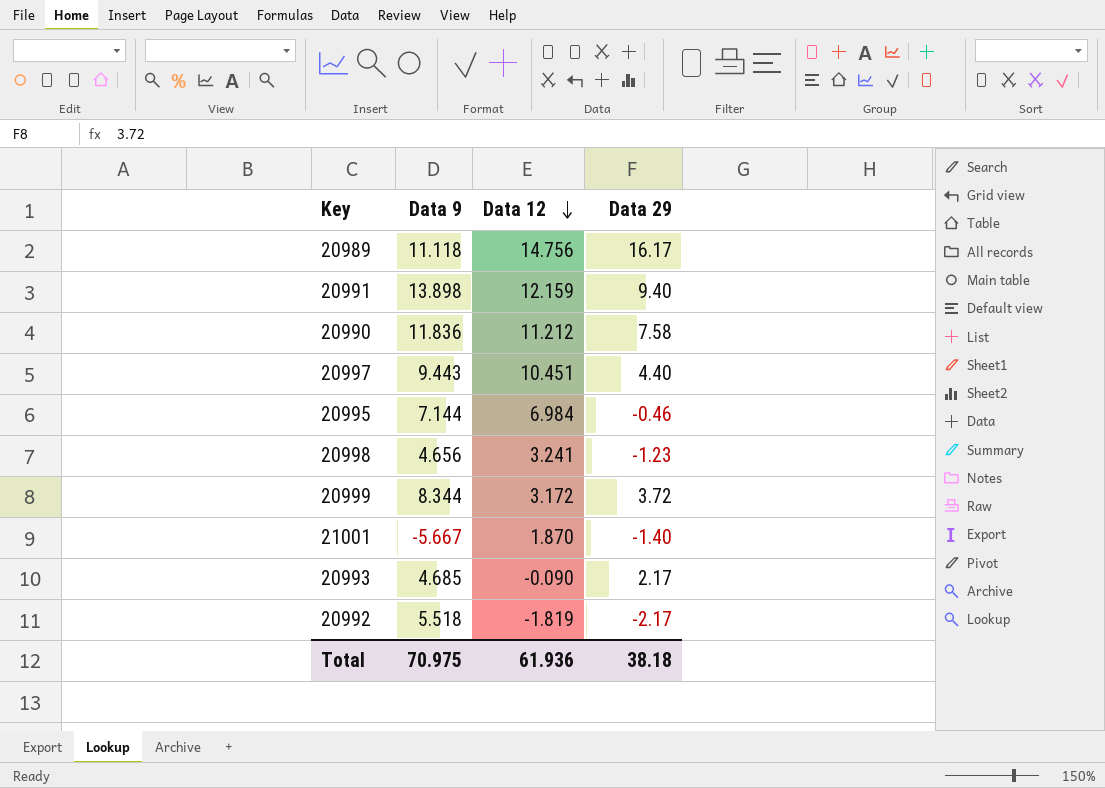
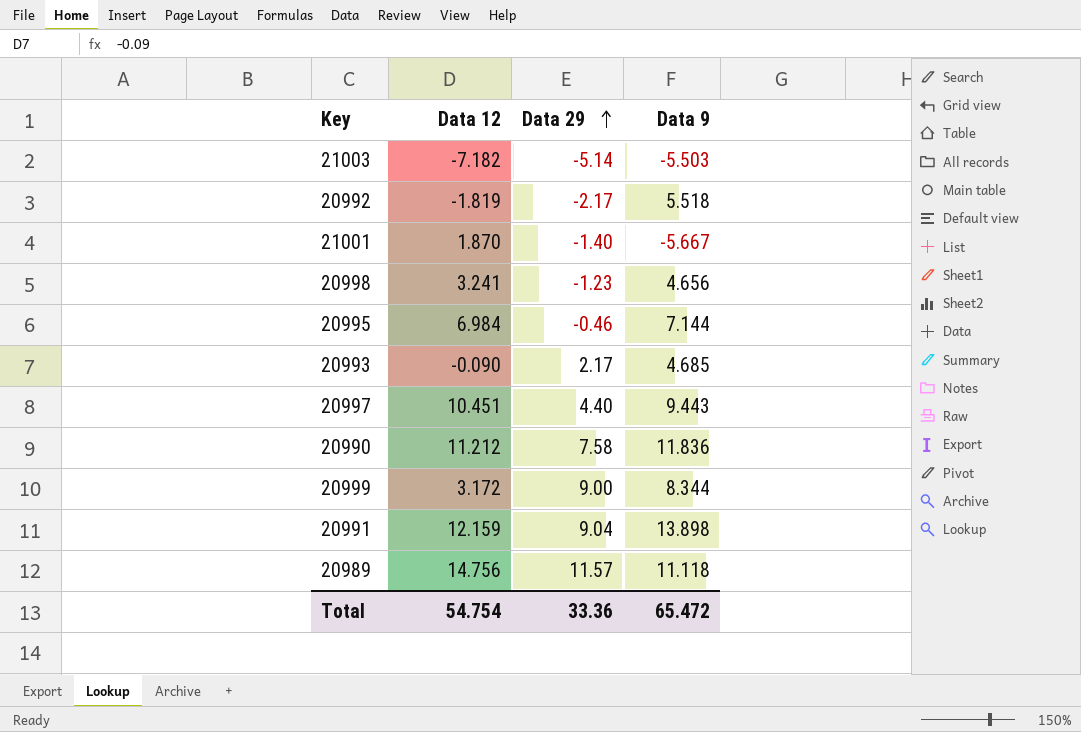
row order: Data 12 descending -> Data 29 ascending
column Data 9 | position: 2 -> 4
row 21003: none -> -7.182 | -5.14 | -5.503
20999 | Data 29: 3.72 -> 9.00
20991 | Data 29: 9.40 -> 9.04
20989 | Data 29: 16.17 -> 11.57
Total | Data 12: 61.936 -> 54.754
Total | Data 29: 38.18 -> 33.36
Total | Data 9: 70.975 -> 65.472

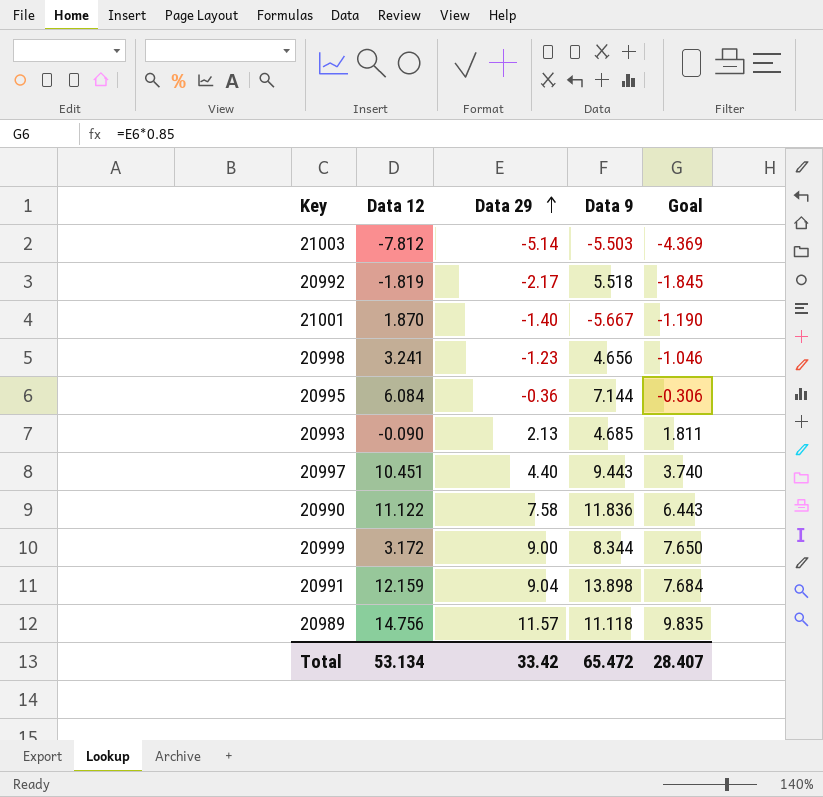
column Goal | formula: none -> [Data 29] * 0.85
21003 | Data 12: -7.182 -> -7.812
20995 | Data 12: 6.984 -> 6.084
20995 | Data 29: -0.46 -> -0.36
20993 | Data 29: 2.17 -> 2.13
20990 | Data 12: 11.212 -> 11.122
Total | Data 12: 54.754 -> 53.134
Total | Data 29: 33.36 -> 33.42

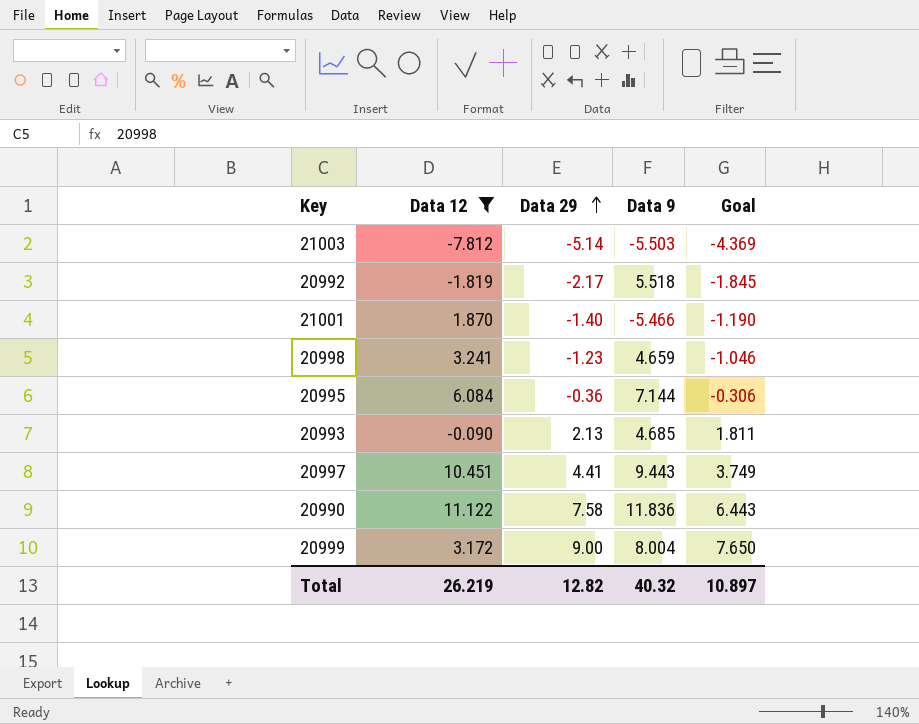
filter: none -> Data 12 <= 11.122
21001 | Data 9: -5.667 -> -5.466
20998 | Data 9: 4.656 -> 4.659
20997 | Data 29: 4.40 -> 4.41
20997 | Goal: 3.740 -> 3.749
20999 | Data 9: 8.344 -> 8.004
Total | Data 12: 53.134 -> 26.219
Total | Data 29: 33.42 -> 12.82
Total | Data 9: 65.472 -> 40.32
Total | Goal: 28.407 -> 10.897

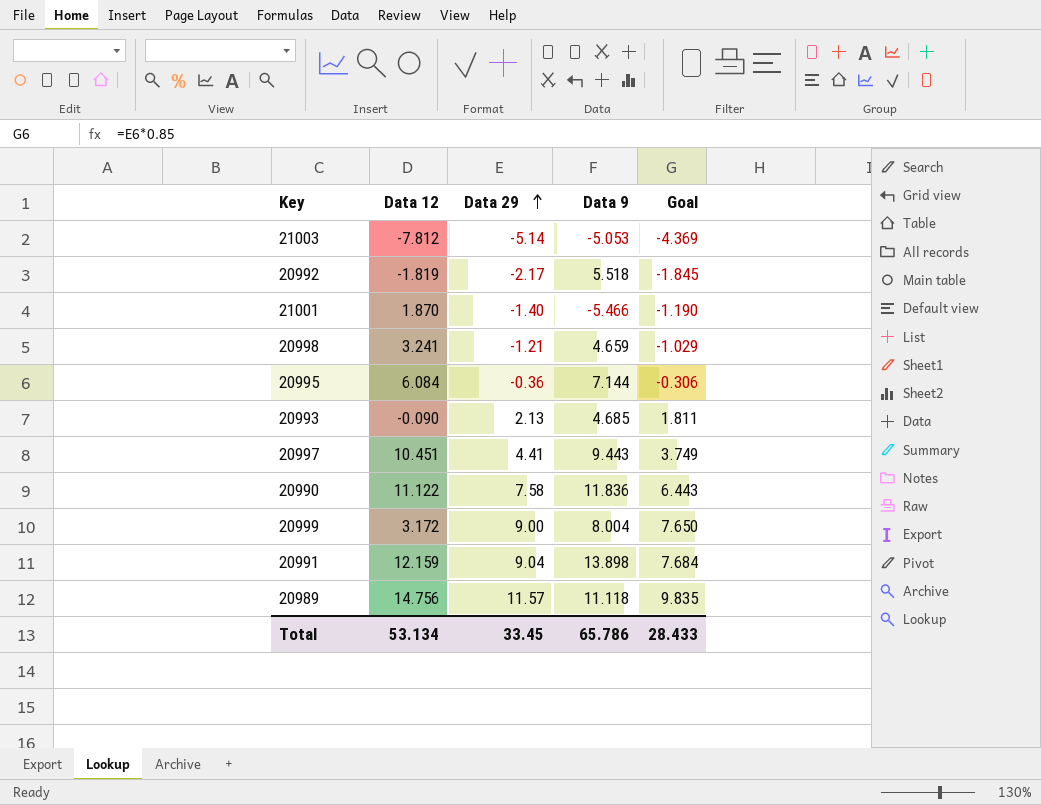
filter: Data 12 <= 11.122 -> none
21003 | Data 9: -5.503 -> -5.053
20998 | Data 29: -1.23 -> -1.21
20998 | Goal: -1.046 -> -1.029
Total | Data 12: 26.219 -> 53.134
Total | Data 29: 12.82 -> 33.45
Total | Data 9: 40.32 -> 65.786
Total | Goal: 10.897 -> 28.433

